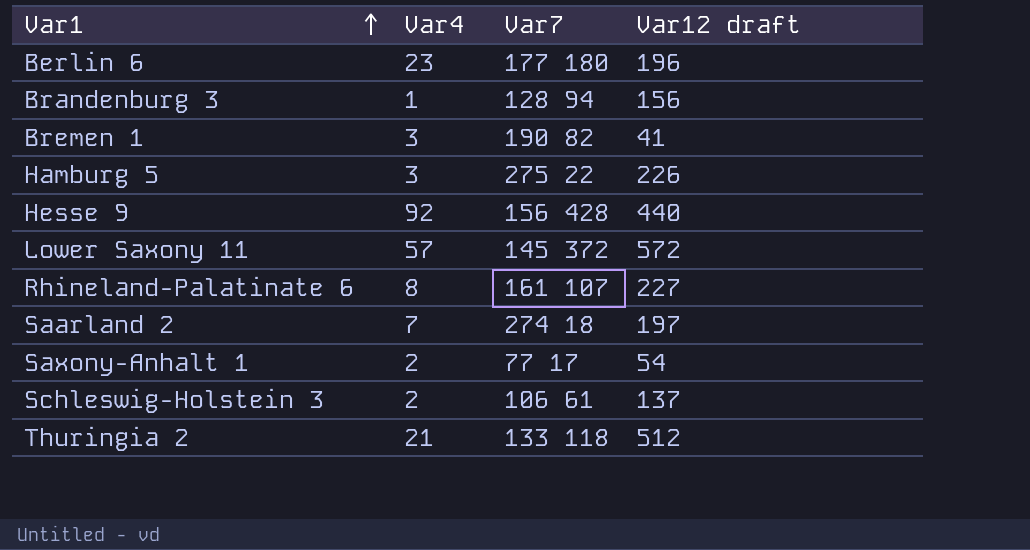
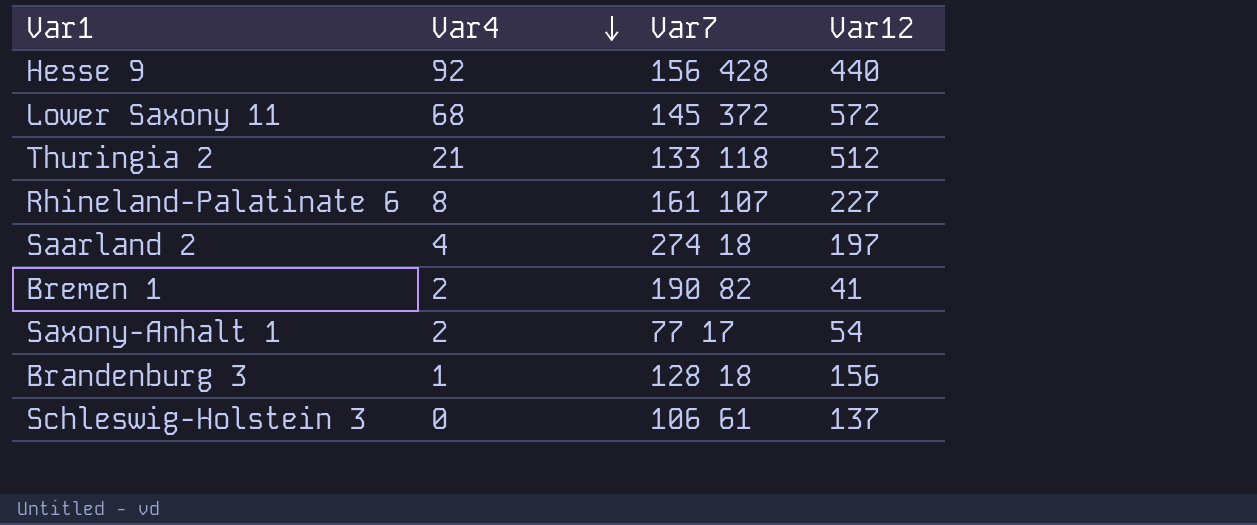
row order: Var1 ascending -> Var4 descending
column name: Var12 draft -> Var12
row Berlin 6: 23 | 177 180 | 196 -> none
row Hamburg 5: 3 | 275 22 | 226 -> none
Lower Saxony 11 | Var4: 57 -> 68
Saarland 2 | Var4: 7 -> 4
Bremen 1 | Var4: 3 -> 2
Brandenburg 3 | Var7: 128 94 -> 128 18
Schleswig-Holstein 3 | Var4: 2 -> 0

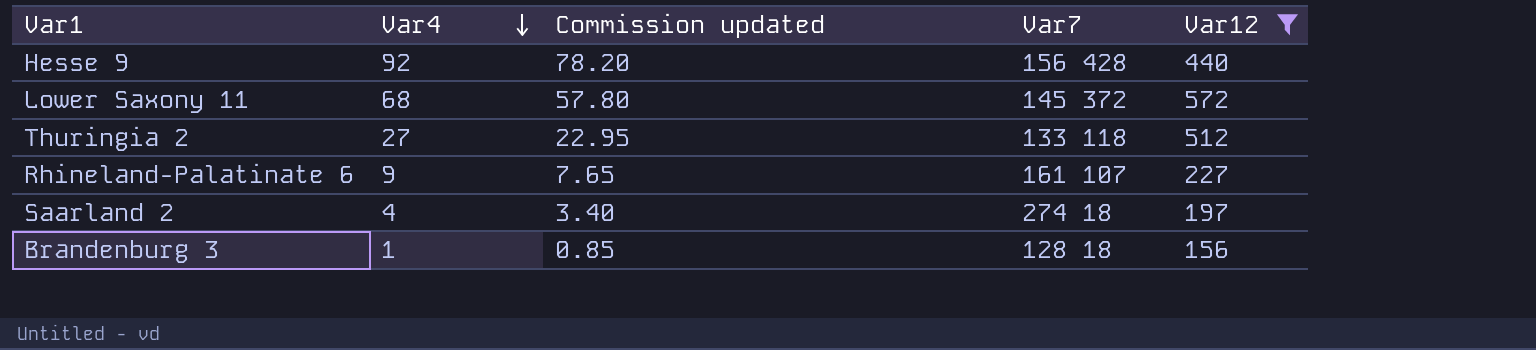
filter: none -> Var12 >= 156
column Commission updated | formula: none -> [Var4] * 0.85
Thuringia 2 | Var4: 21 -> 27
Rhineland-Palatinate 6 | Var4: 8 -> 9

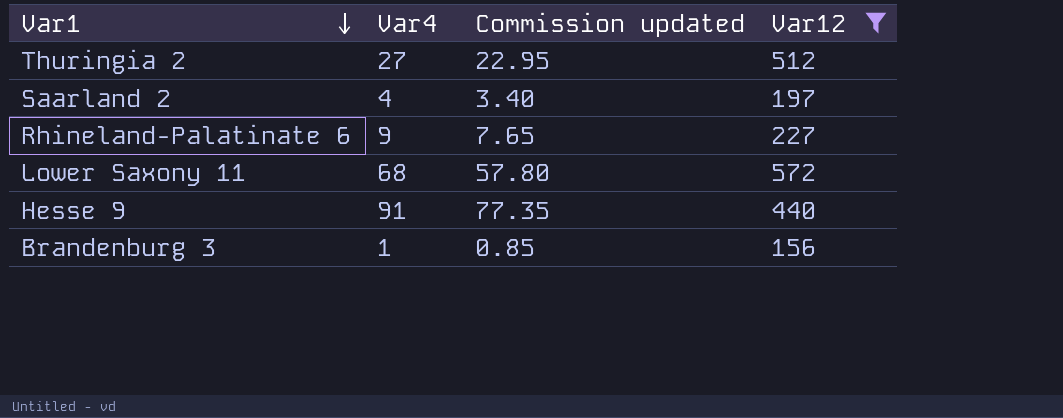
row order: Var4 descending -> Var1 descending
column Var7 | position: 4 -> none
Hesse 9 | Var4: 92 -> 91
Hesse 9 | Commission updated: 78.20 -> 77.35

